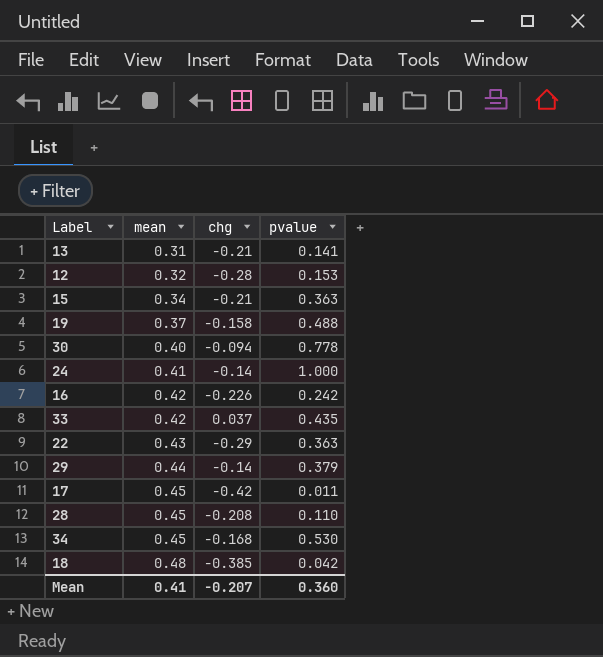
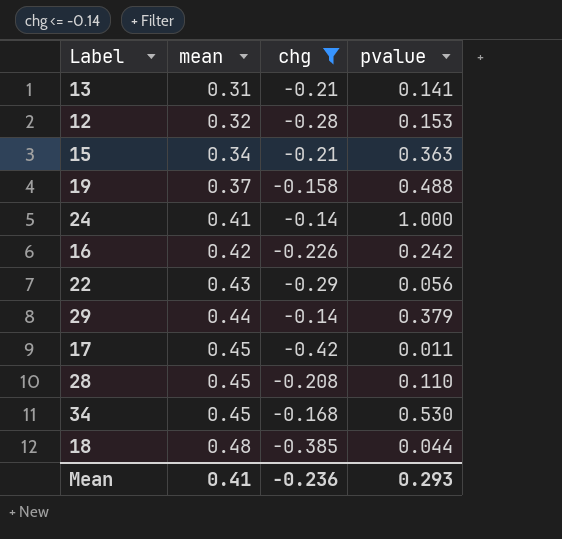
filter: none -> chg <= -0.14
22 | pvalue: 0.363 -> 0.056
18 | pvalue: 0.042 -> 0.044
Mean | chg: -0.207 -> -0.236
Mean | pvalue: 0.360 -> 0.293

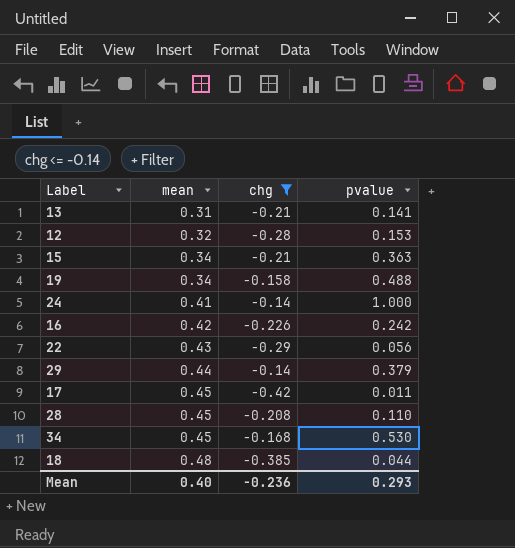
19 | mean: 0.37 -> 0.34
Mean | mean: 0.41 -> 0.40

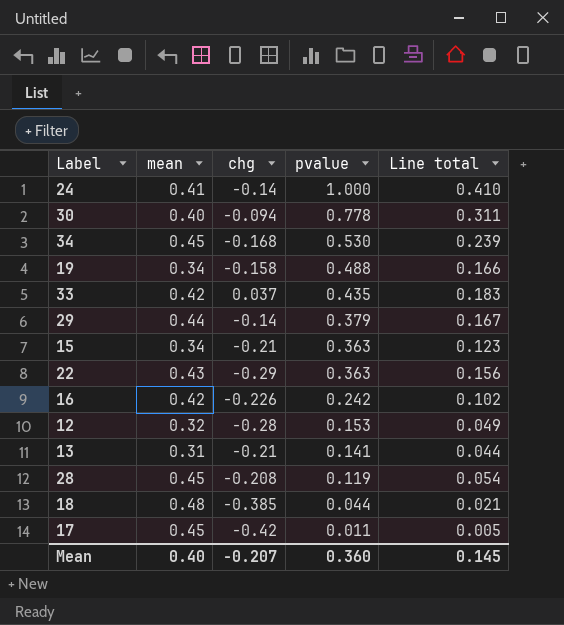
filter: chg <= -0.14 -> none
row order: mean ascending -> pvalue descending
column Line total | formula: none -> [mean] * [pvalue]
22 | pvalue: 0.056 -> 0.363
28 | pvalue: 0.110 -> 0.119
Mean | chg: -0.236 -> -0.207
Mean | pvalue: 0.293 -> 0.360

